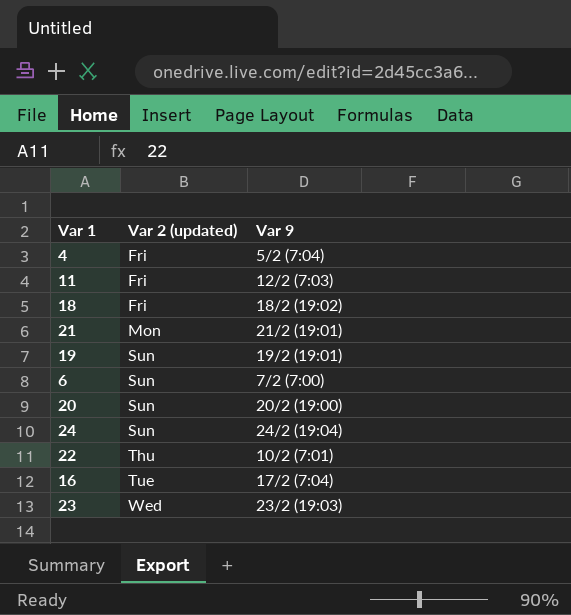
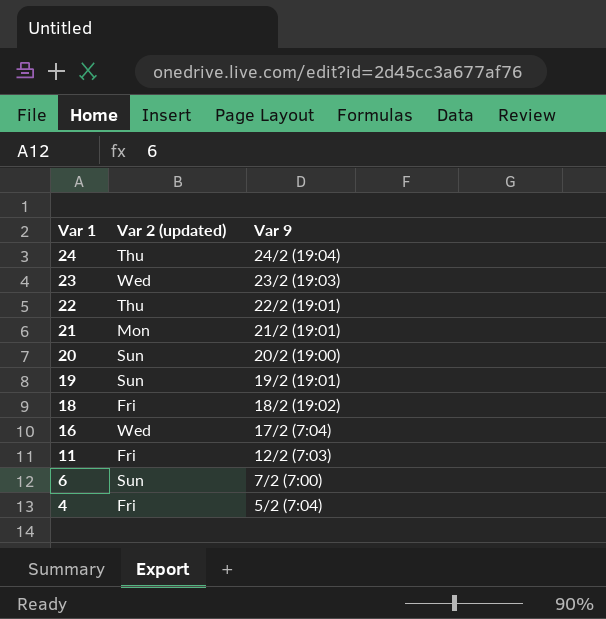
row order: Var 2 (updated) ascending -> Var 1 descending
24 | Var 2 (updated): Sun -> Thu
22 | Var 9: 10/2 (7:01) -> 22/2 (19:01)
16 | Var 2 (updated): Tue -> Wed

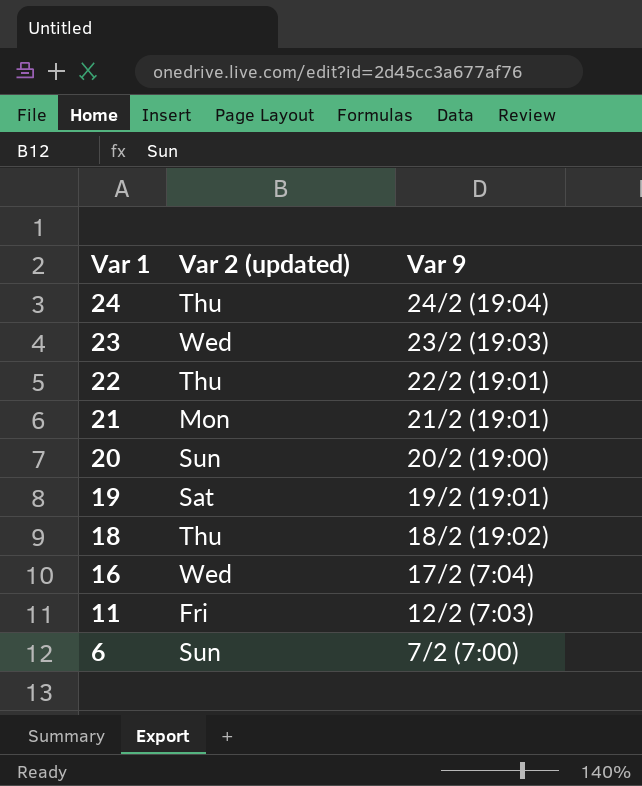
row 4: Fri | 5/2 (7:04) -> none
19 | Var 2 (updated): Sun -> Sat
18 | Var 2 (updated): Fri -> Thu

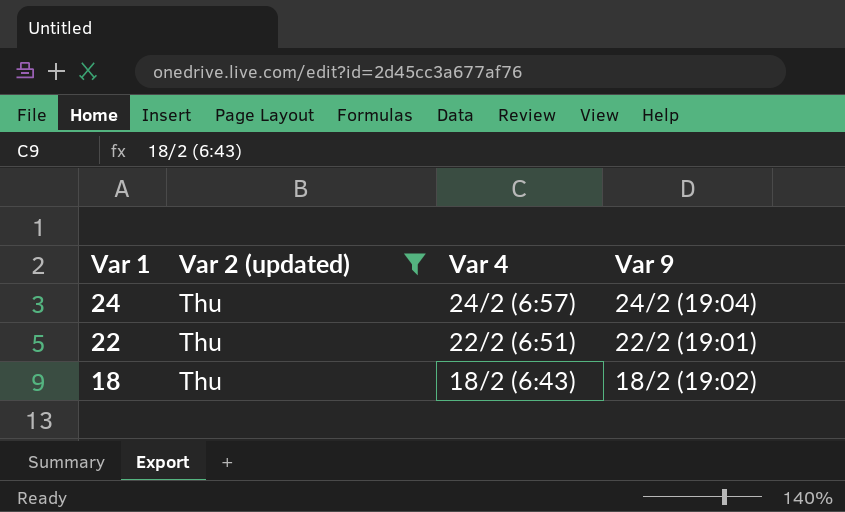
filter: none -> Var 2 (updated) = Thu
column Var 4 | position: none -> 3

